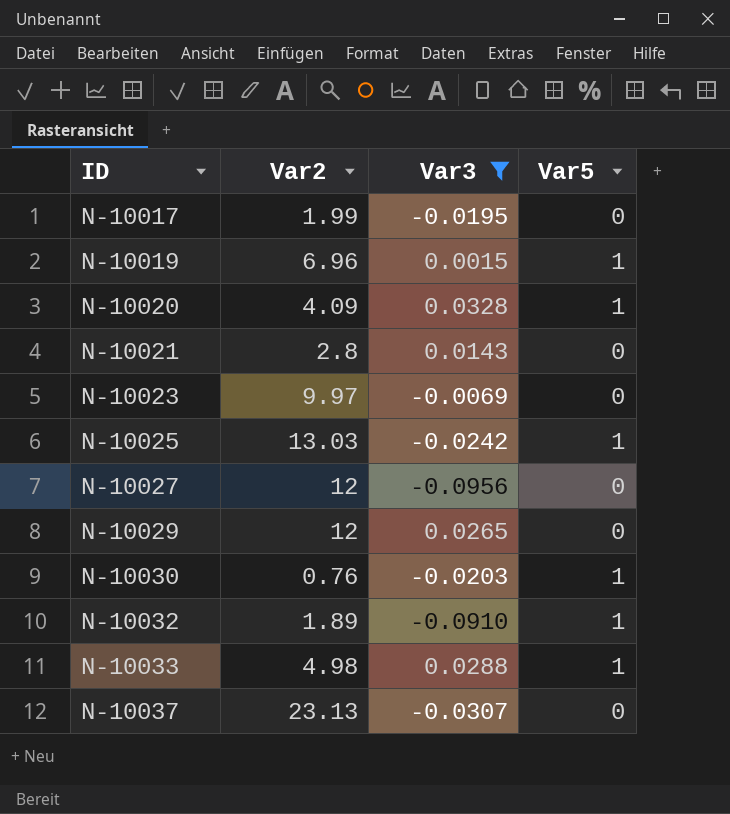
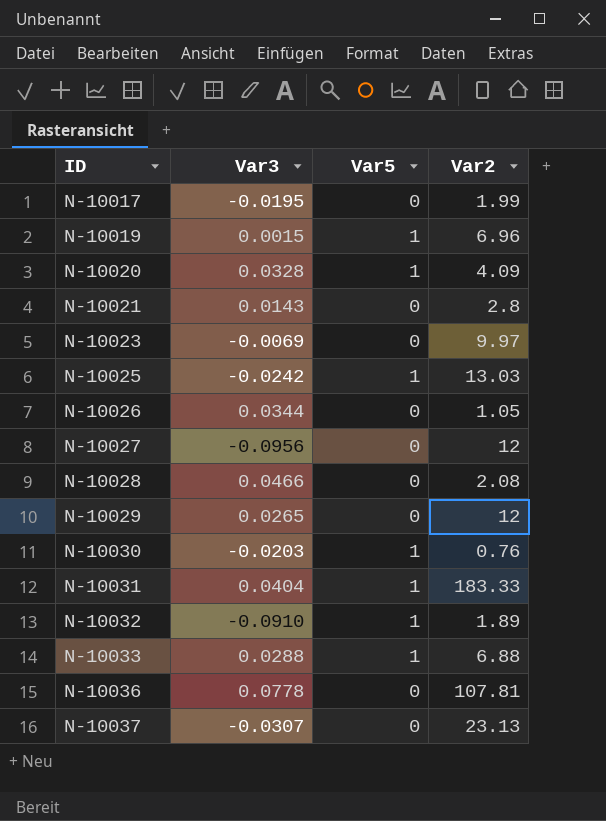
filter: Var3 <= 0.0328 -> none
column Var2 | position: 2 -> 4
N-10033 | Var2: 4.98 -> 6.88

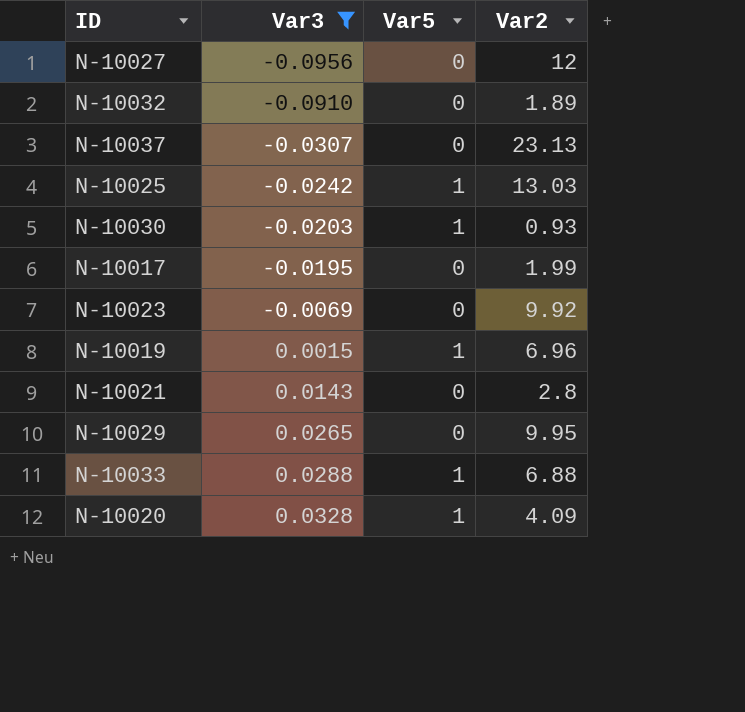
filter: none -> Var3 <= 0.0328
row order: ID ascending -> Var3 ascending
N-10032 | Var5: 1 -> 0
N-10030 | Var2: 0.76 -> 0.93
N-10023 | Var2: 9.97 -> 9.92
N-10029 | Var2: 12 -> 9.95

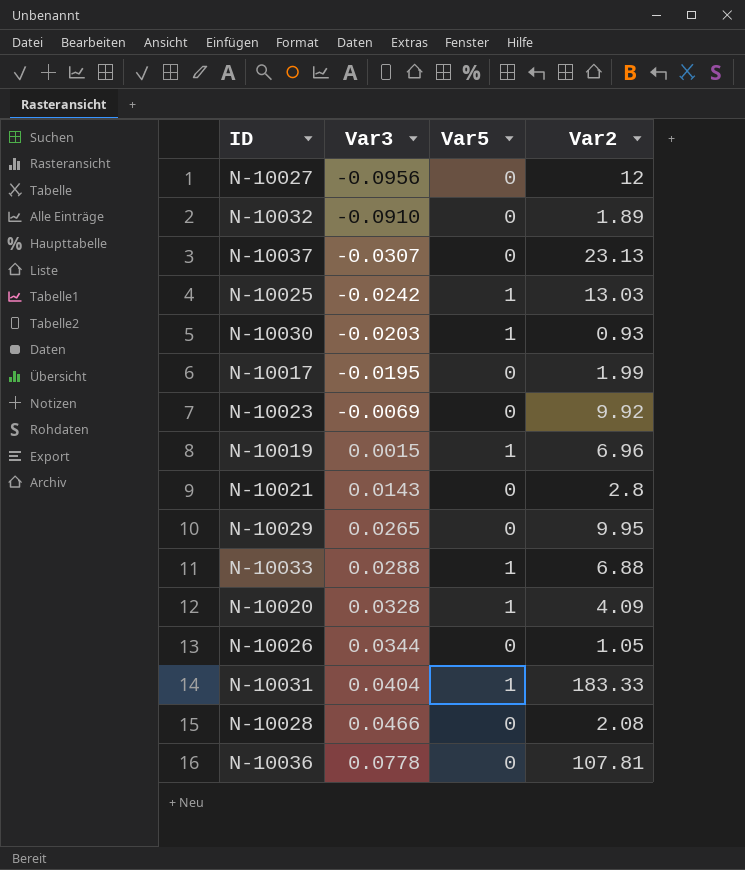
filter: Var3 <= 0.0328 -> none

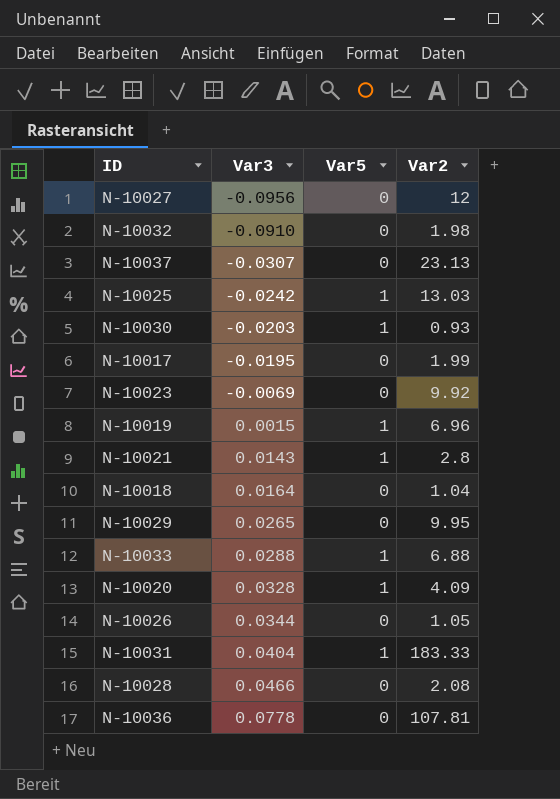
N-10032 | Var2: 1.89 -> 1.98
N-10021 | Var5: 0 -> 1
row N-10018: none -> 0.0164 | 0 | 1.04

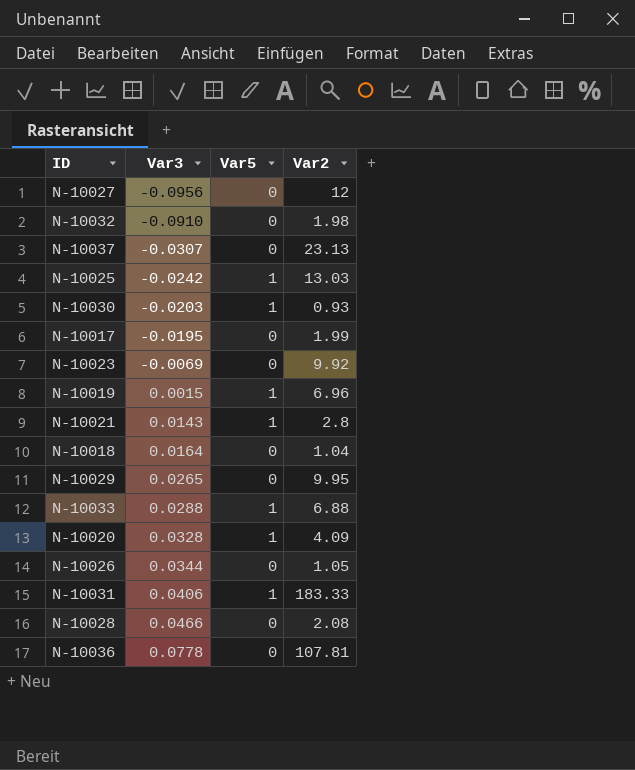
N-10031 | Var3: 0.0404 -> 0.0406

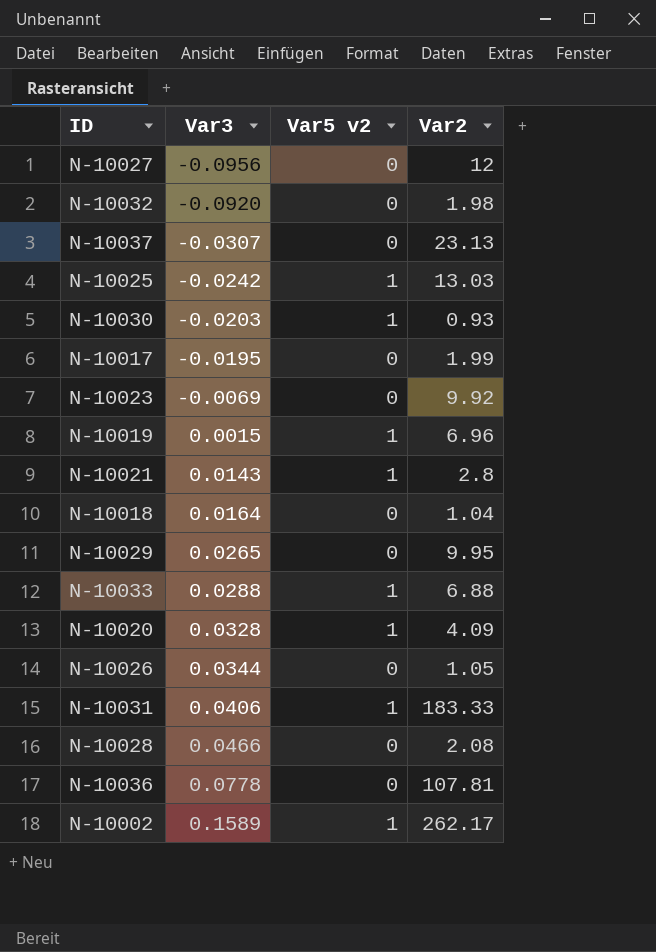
column name: Var5 -> Var5 v2
N-10032 | Var3: -0.0910 -> -0.0920
row N-10002: none -> 0.1589 | 1 | 262.17

